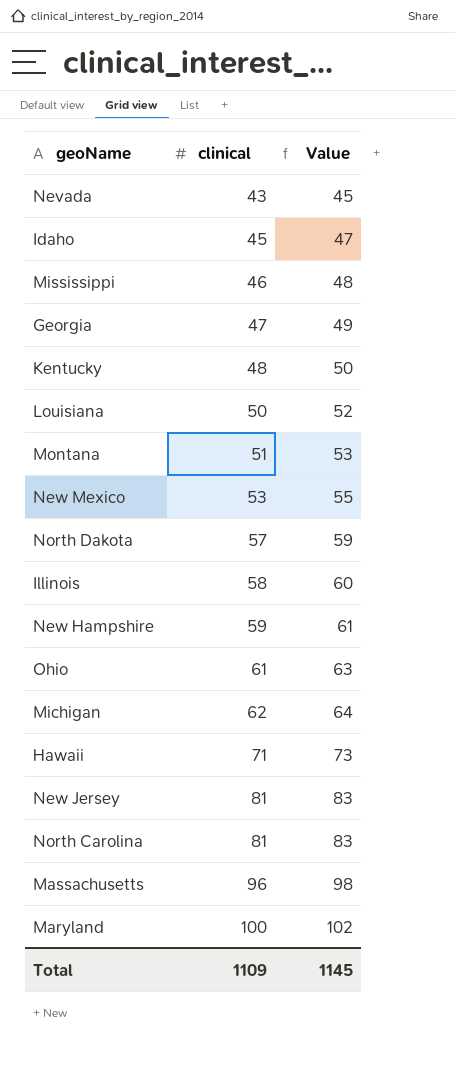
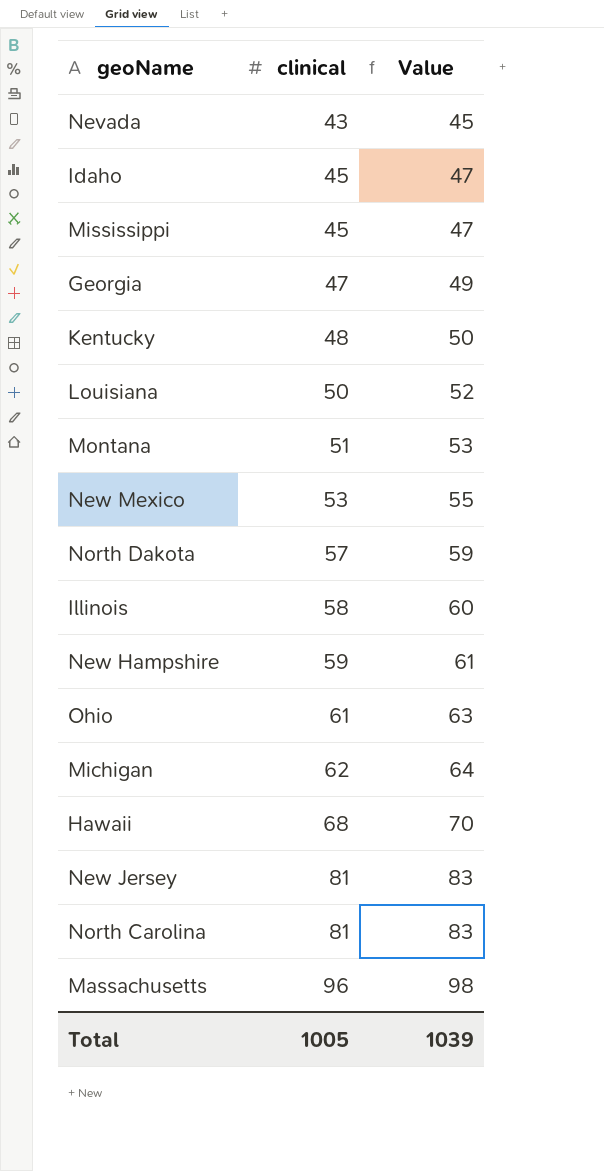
row Maryland: 100 | 102 -> none
Mississippi | clinical: 46 -> 45
Mississippi | Value: 48 -> 47
Hawaii | clinical: 71 -> 68
Hawaii | Value: 73 -> 70
Total | clinical: 1109 -> 1005
Total | Value: 1145 -> 1039

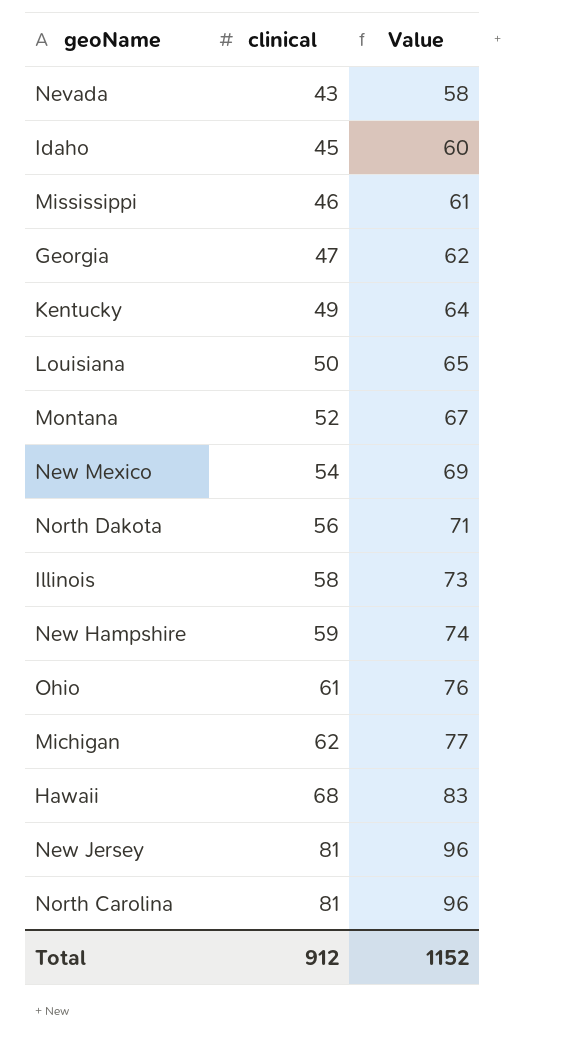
column Value | formula: [clinical] + 2 -> [clinical] + 15
row Massachusetts: 96 | 98 -> none
Mississippi | clinical: 45 -> 46
Kentucky | clinical: 48 -> 49
Montana | clinical: 51 -> 52
New Mexico | clinical: 53 -> 54
North Dakota | clinical: 57 -> 56
Total | clinical: 1005 -> 912
Total | Value: 1039 -> 1152

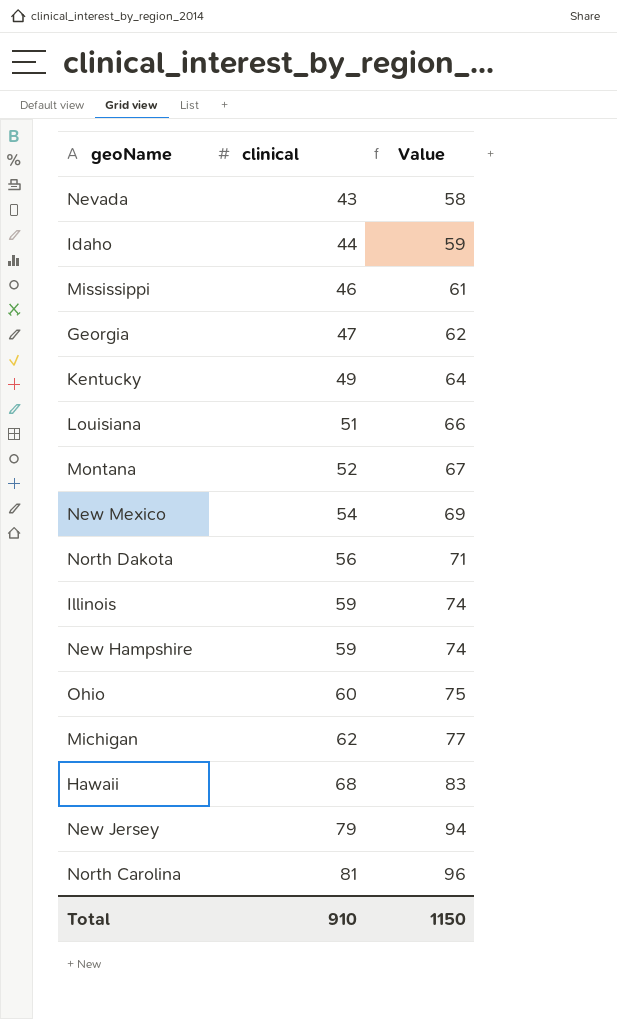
Idaho | clinical: 45 -> 44
Idaho | Value: 60 -> 59
Louisiana | clinical: 50 -> 51
Louisiana | Value: 65 -> 66
Illinois | clinical: 58 -> 59
Illinois | Value: 73 -> 74
Ohio | clinical: 61 -> 60
Ohio | Value: 76 -> 75
New Jersey | clinical: 81 -> 79
New Jersey | Value: 96 -> 94
Total | clinical: 912 -> 910
Total | Value: 1152 -> 1150

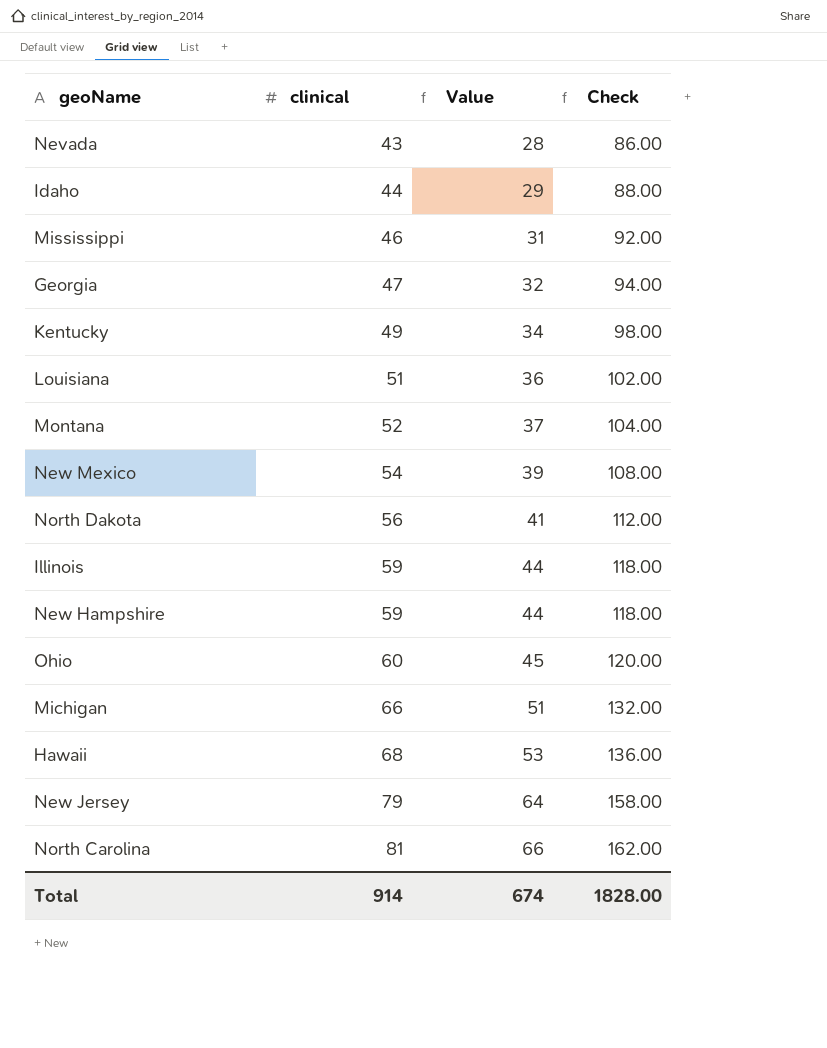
column Value | formula: [clinical] + 15 -> [clinical] - 15
column Check | formula: none -> [clinical] * 2
Michigan | clinical: 62 -> 66
Total | clinical: 910 -> 914
Total | Value: 1150 -> 674

